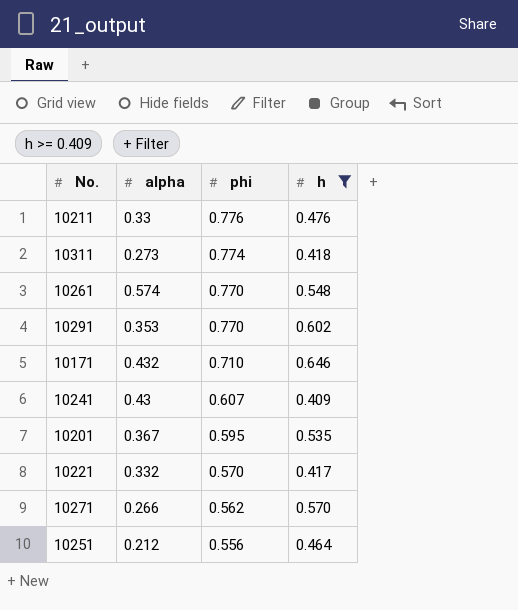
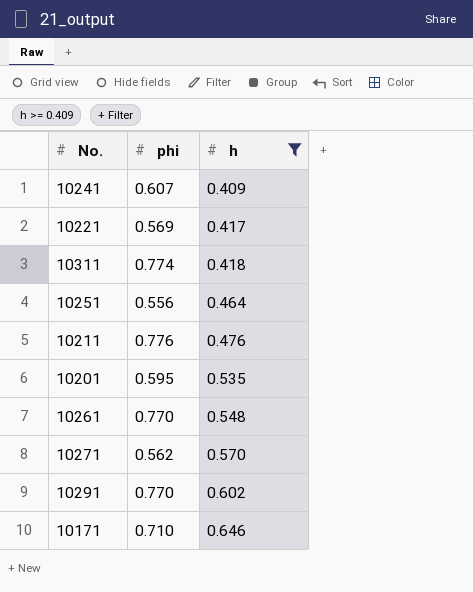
row order: phi descending -> h ascending
column alpha | position: 2 -> none
10221 | phi: 0.570 -> 0.569

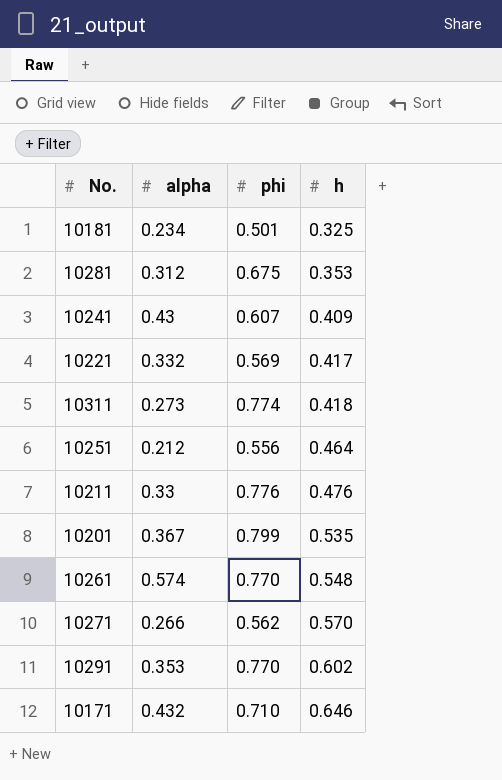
filter: h >= 0.409 -> none
column alpha | position: none -> 2
10201 | phi: 0.595 -> 0.799

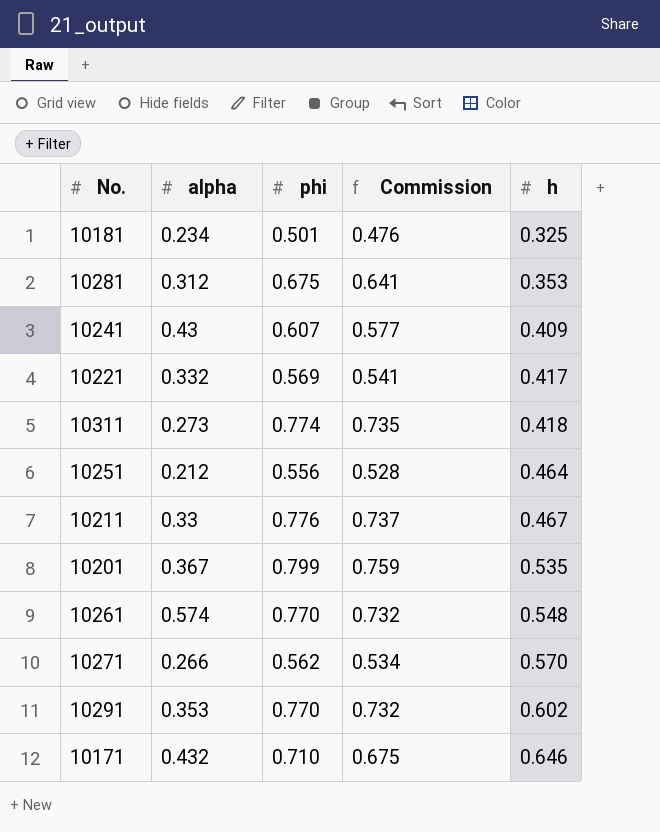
column Commission | formula: none -> [phi] * 0.95
10211 | h: 0.476 -> 0.467

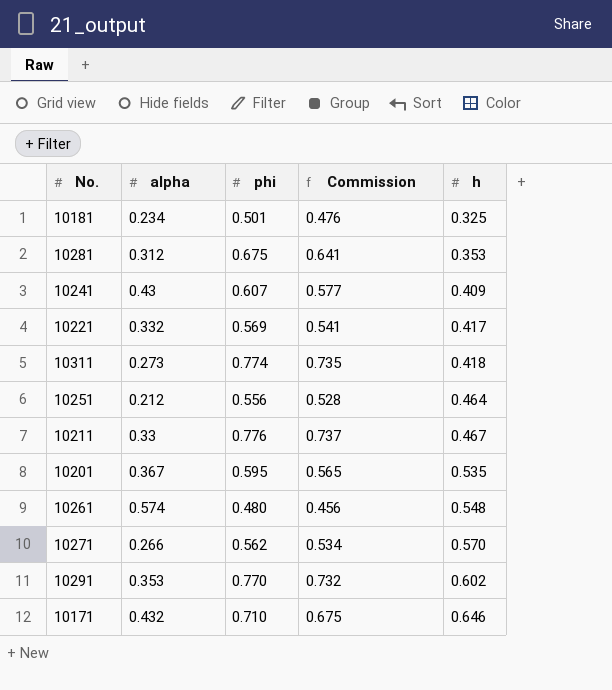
10201 | phi: 0.799 -> 0.595
10201 | Commission: 0.759 -> 0.565
10261 | phi: 0.770 -> 0.480
10261 | Commission: 0.732 -> 0.456

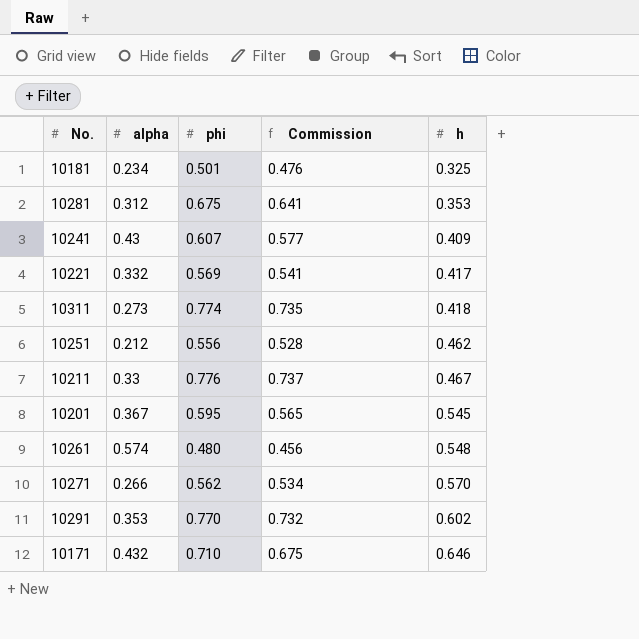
10251 | h: 0.464 -> 0.462
10201 | h: 0.535 -> 0.545

